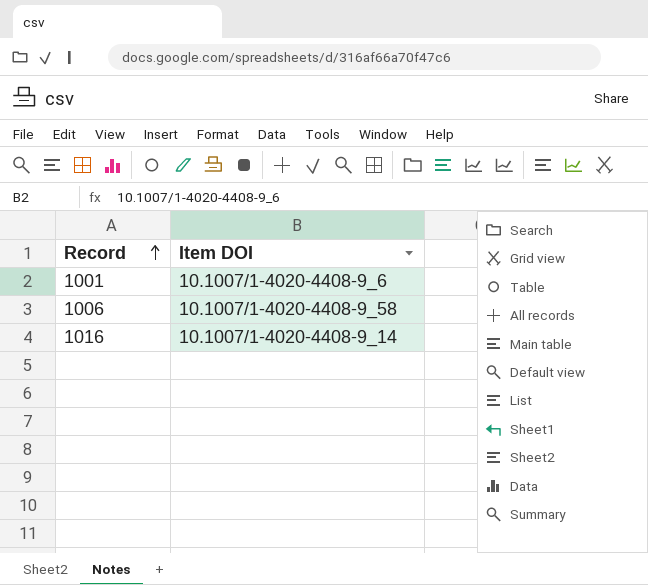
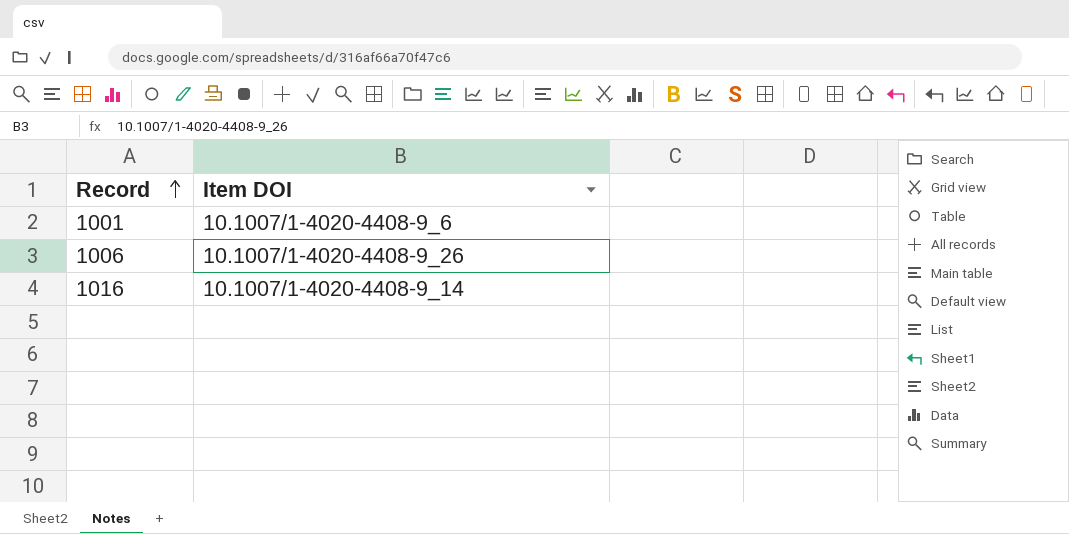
1006 | Item DOI: 10.1007/1-4020-4408-9_58 -> 10.1007/1-4020-4408-9_26

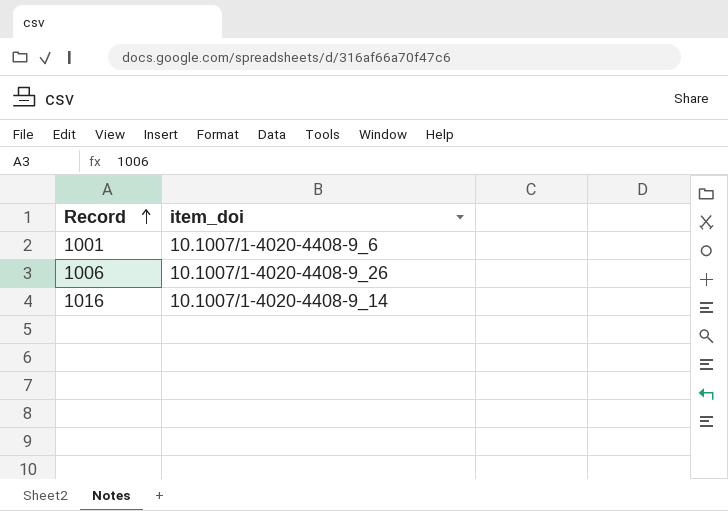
column name: Item DOI -> item_doi

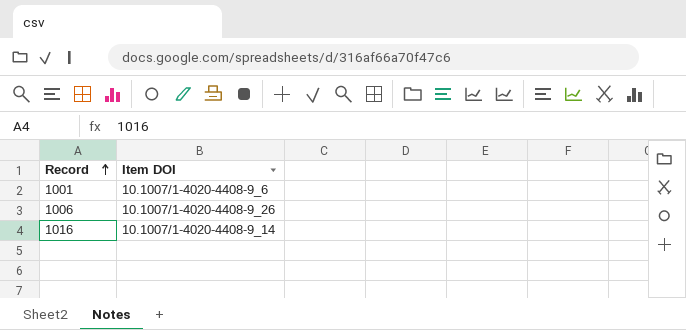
column name: item_doi -> Item DOI

